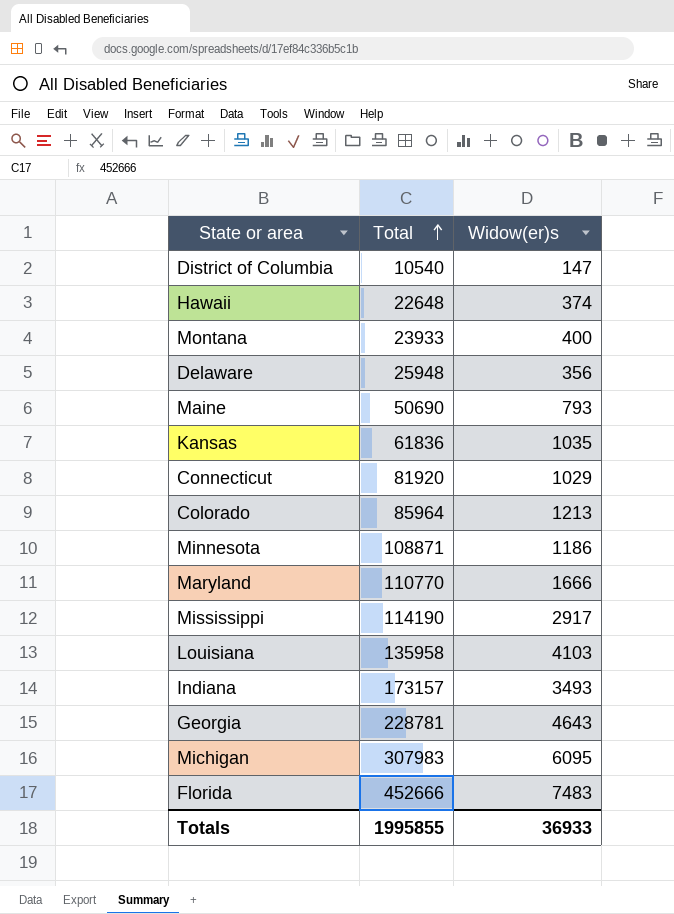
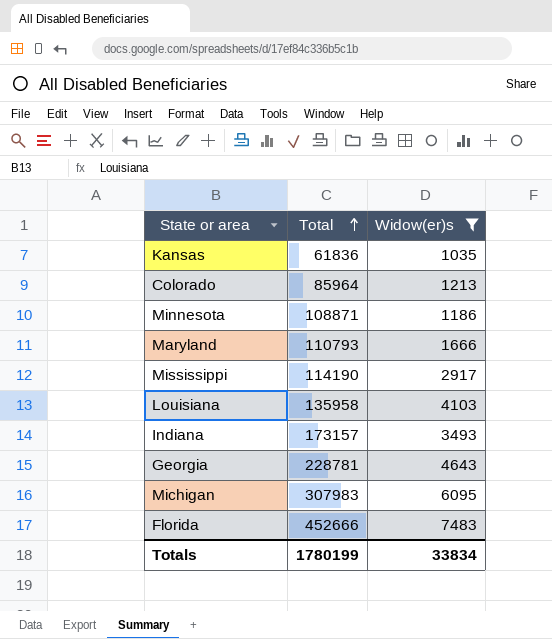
filter: none -> Widow(er)s >= 1035
Maryland | Total: 110770 -> 110793
Totals | Total: 1995855 -> 1780199
Totals | Widow(er)s: 36933 -> 33834

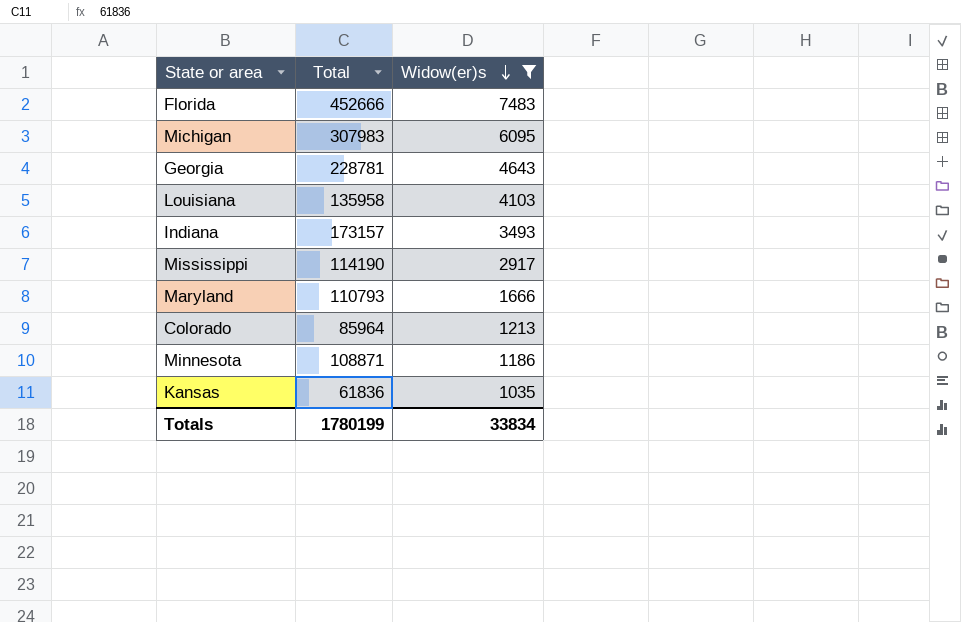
row order: Total ascending -> Widow(er)s descending

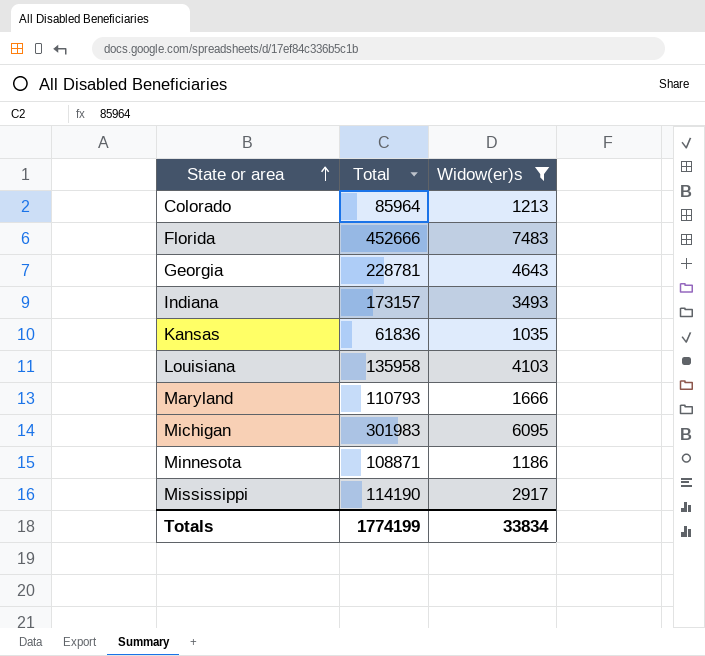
row order: Widow(er)s descending -> State or area ascending
Michigan | Total: 307983 -> 301983
Totals | Total: 1780199 -> 1774199

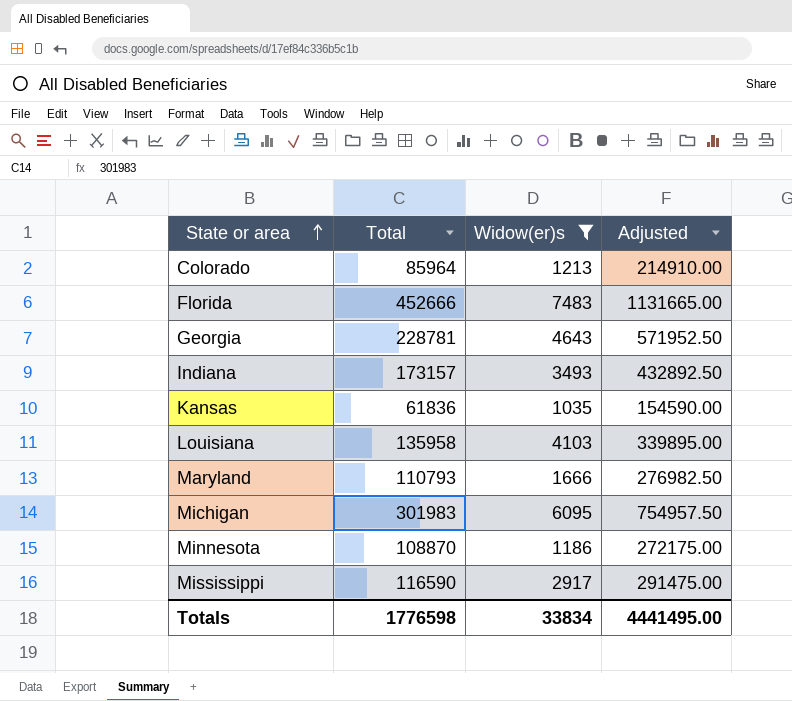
column Adjusted | formula: none -> [Total] * 2.5
Minnesota | Total: 108871 -> 108870
Mississippi | Total: 114190 -> 116590
Totals | Total: 1774199 -> 1776598

